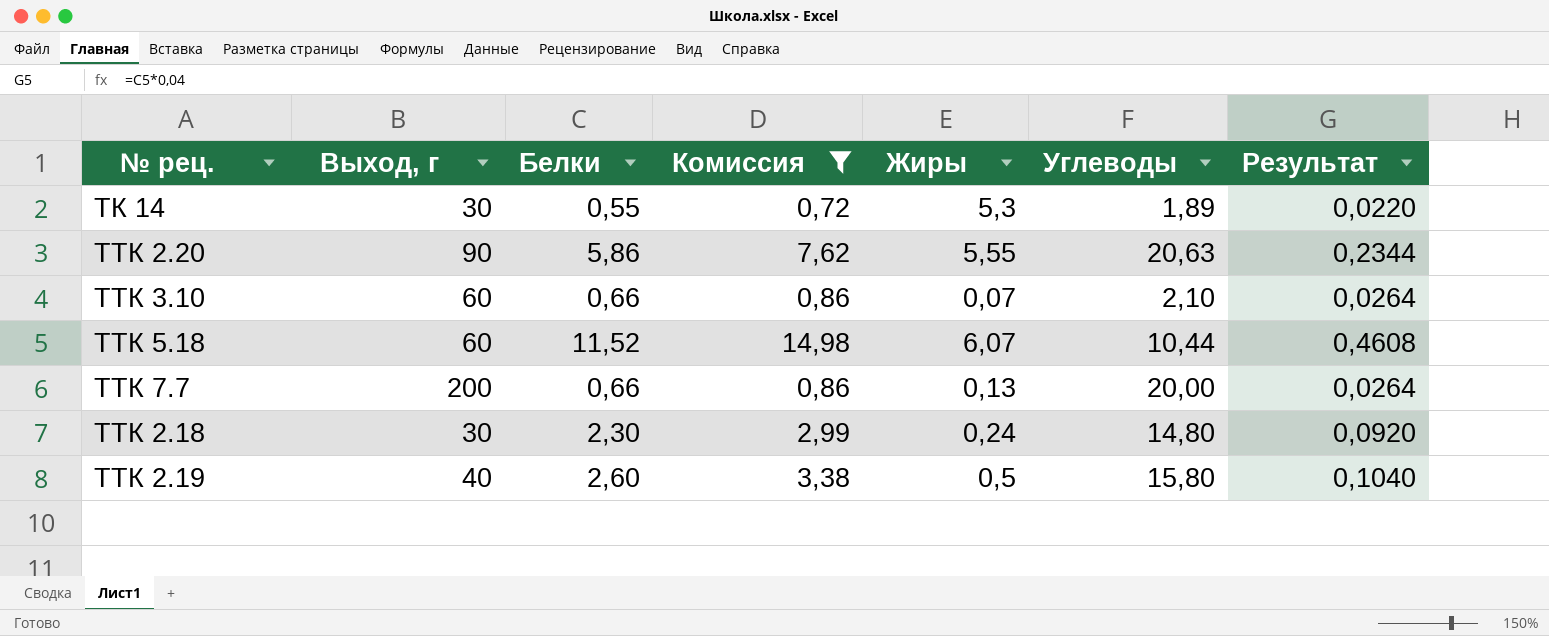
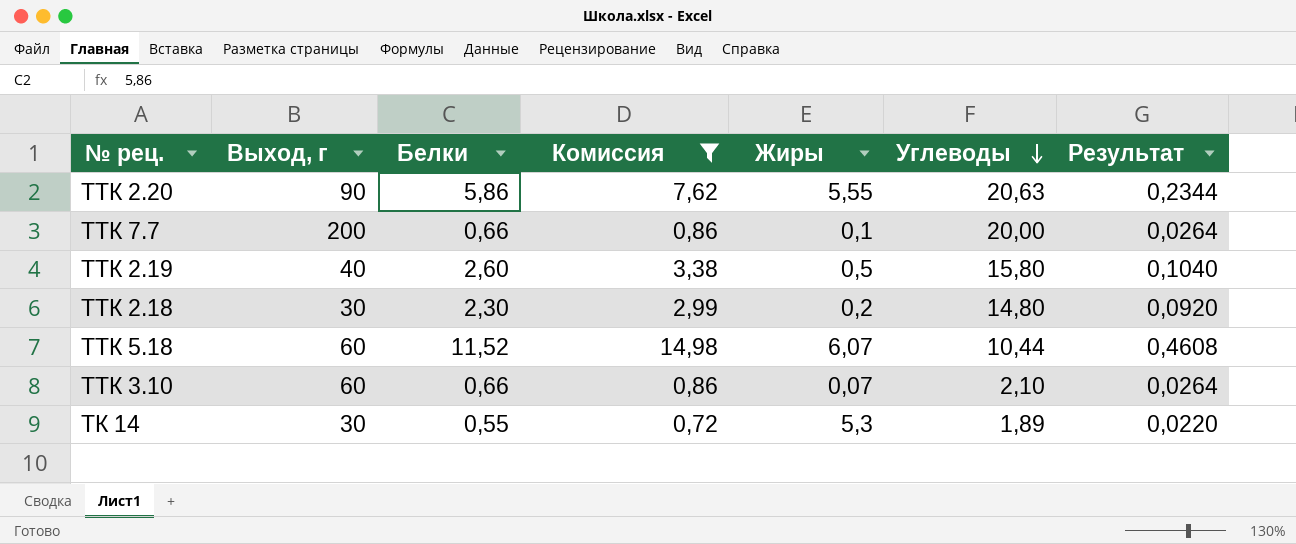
row order: none -> Углеводы descending
ТТК 7.7 | Жиры: 0,13 -> 0,1
ТТК 2.18 | Жиры: 0,24 -> 0,2

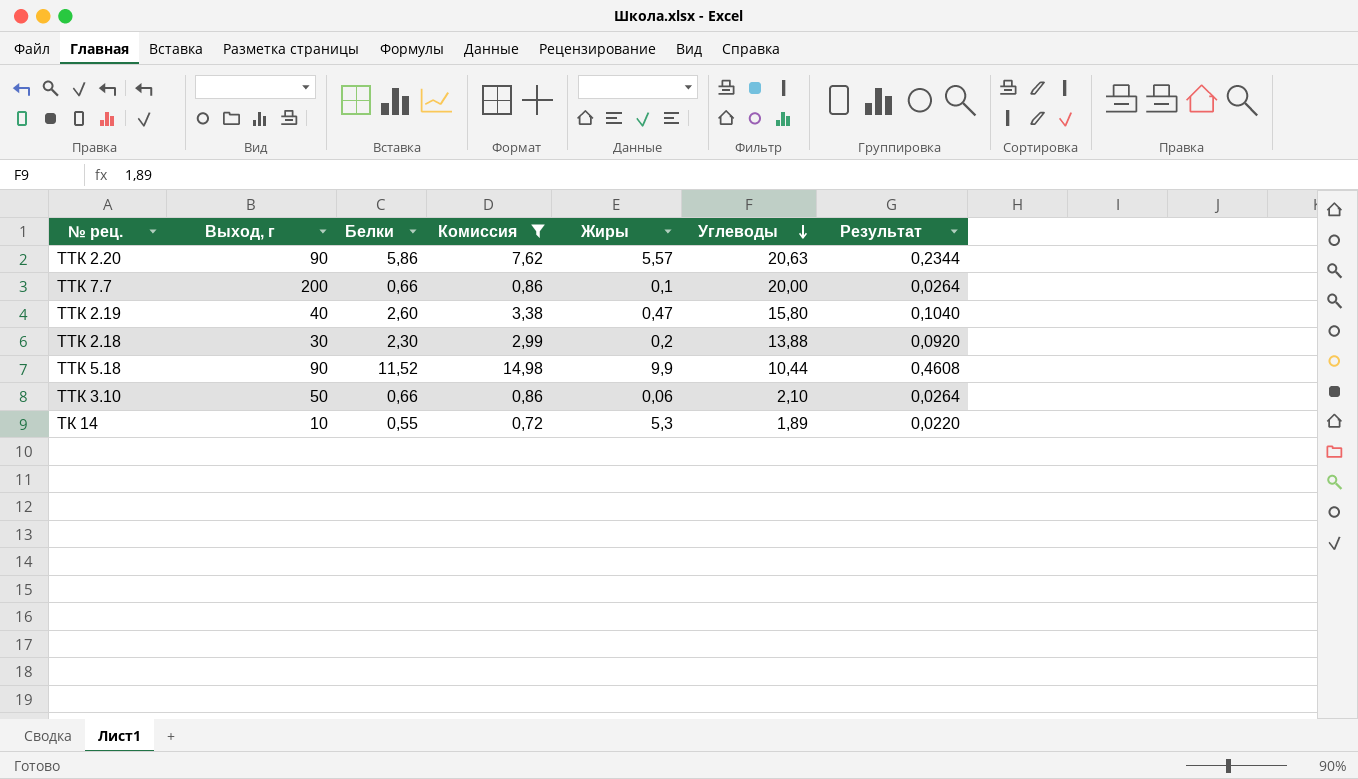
ТТК 2.20 | Жиры: 5,55 -> 5,57
ТТК 2.19 | Жиры: 0,5 -> 0,47
ТТК 2.18 | Углеводы: 14,80 -> 13,88
ТТК 5.18 | Выход, г: 60 -> 90
ТТК 5.18 | Жиры: 6,07 -> 9,9
ТТК 3.10 | Выход, г: 60 -> 50
ТТК 3.10 | Жиры: 0,07 -> 0,06
ТК 14 | Выход, г: 30 -> 10

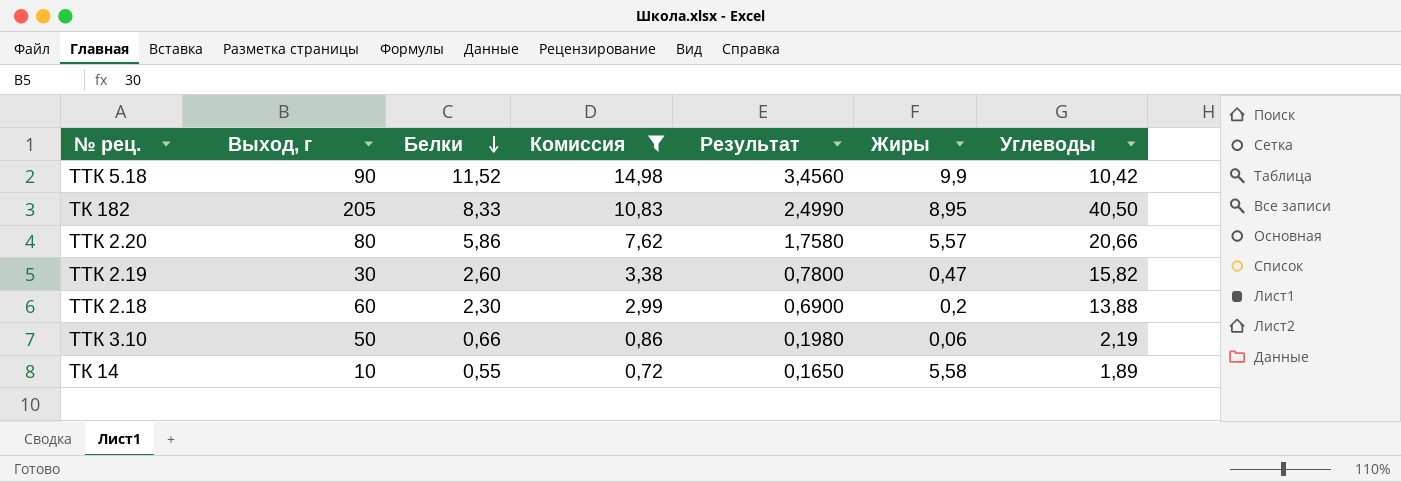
row order: Углеводы descending -> Белки descending
column Результат | formula: [Белки] * 0,04 -> [Белки] * 0,3
column Результат | position: 7 -> 5
row ТТК 7.7: 200 | 0,66 | 0,86 | 0,1 | 20,00 | 0,0264 -> none
ТТК 5.18 | Углеводы: 10,44 -> 10,42
row ТК 182: none -> 205 | 8,33 | 10,83 | 2,4990 | 8,95 | 40,50
ТТК 2.20 | Выход, г: 90 -> 80
ТТК 2.20 | Углеводы: 20,63 -> 20,66
ТТК 2.19 | Выход, г: 40 -> 30
ТТК 2.19 | Углеводы: 15,80 -> 15,82
ТТК 2.18 | Выход, г: 30 -> 60
ТТК 3.10 | Углеводы: 2,10 -> 2,19
ТК 14 | Жиры: 5,3 -> 5,58

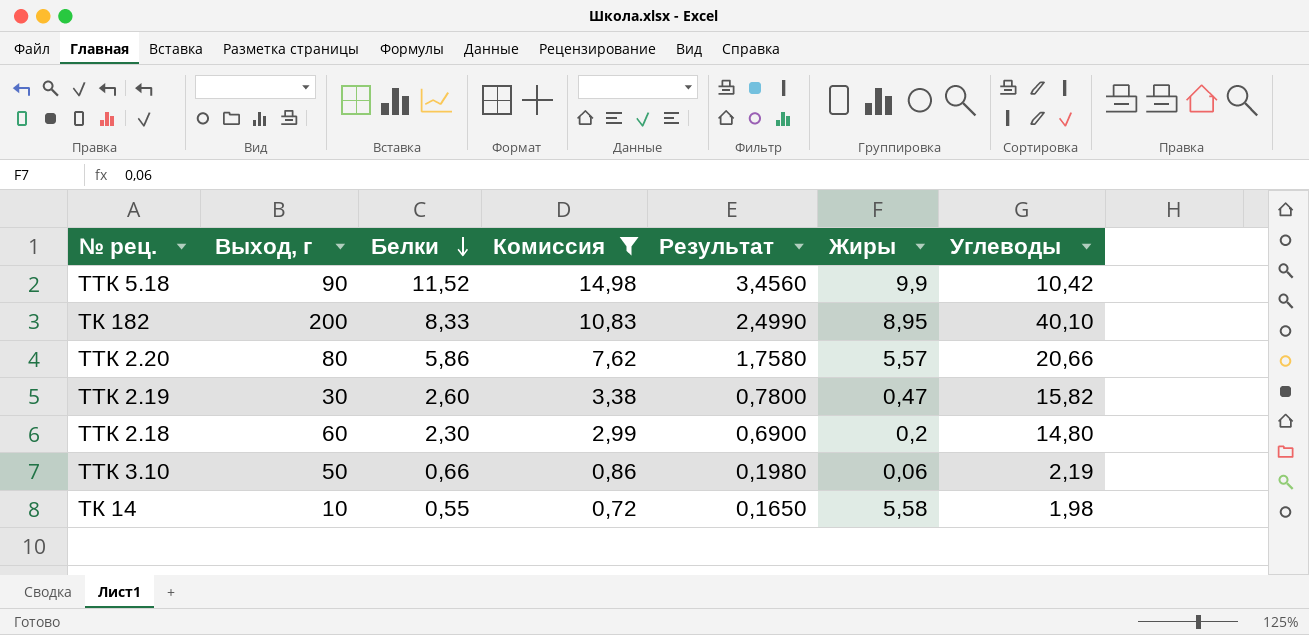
ТК 182 | Выход, г: 205 -> 200
ТК 182 | Углеводы: 40,50 -> 40,10
ТТК 2.18 | Углеводы: 13,88 -> 14,80
ТК 14 | Углеводы: 1,89 -> 1,98

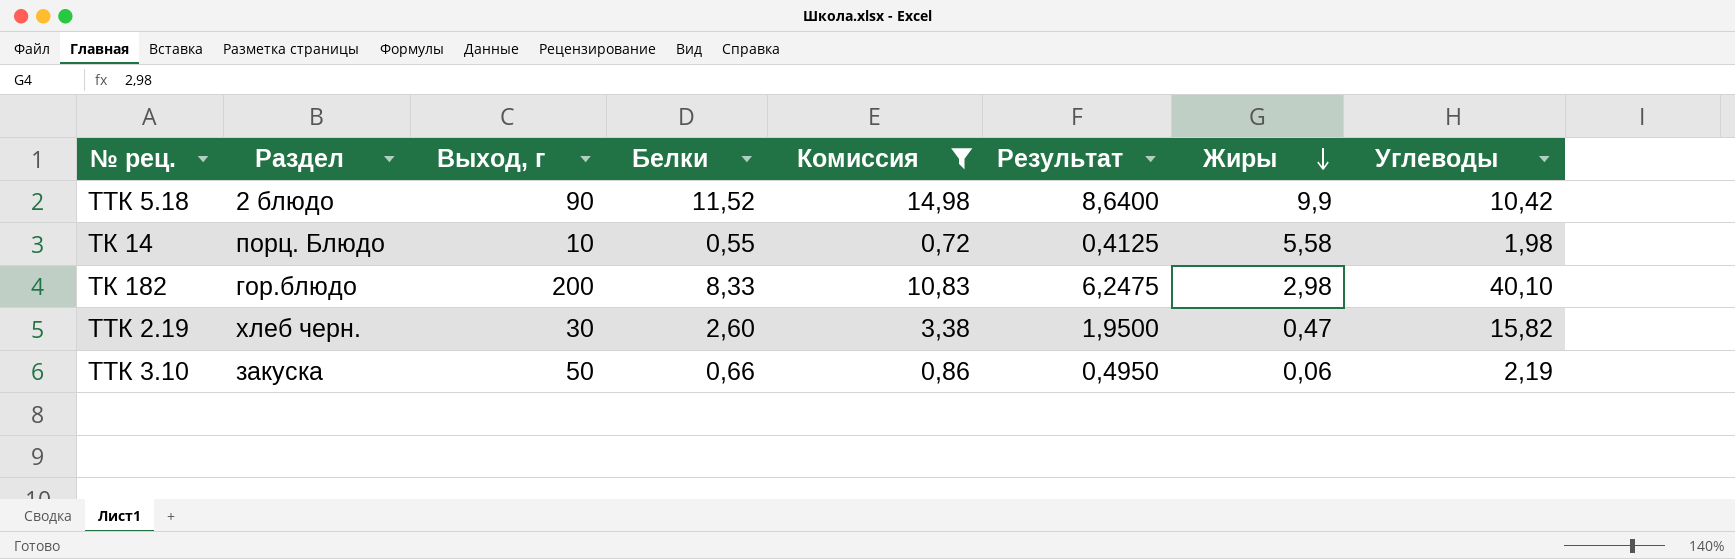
row order: Белки descending -> Жиры descending
column Раздел | position: none -> 2
column Результат | formula: [Белки] * 0,3 -> [Белки] * 0,75
row ТТК 2.20: 80 | 5,86 | 7,62 | 1,7580 | 5,57 | 20,66 -> none
row ТТК 2.18: 60 | 2,30 | 2,99 | 0,6900 | 0,2 | 14,80 -> none
ТК 182 | Жиры: 8,95 -> 2,98

